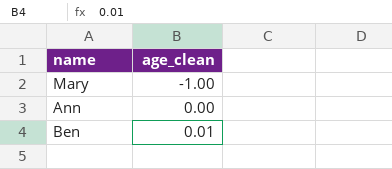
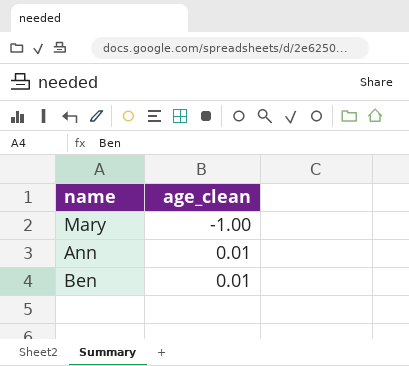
Ann | age_clean: 0.00 -> 0.01

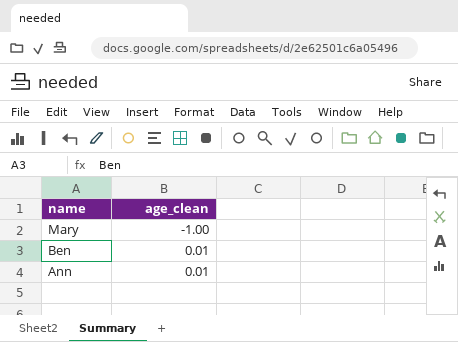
row order: age_clean ascending -> name descending

